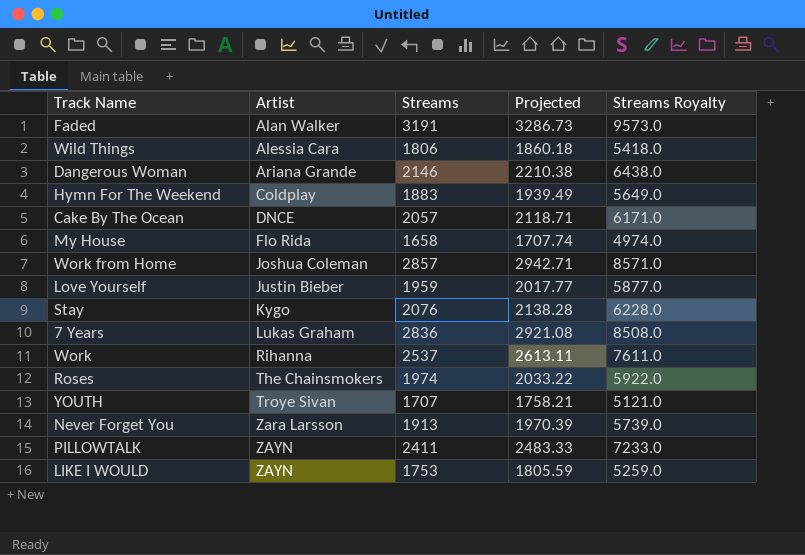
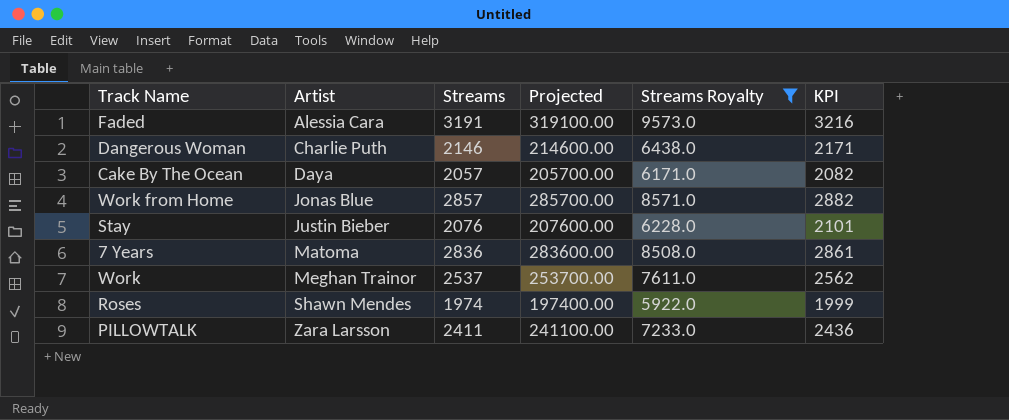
filter: none -> Streams Royalty >= 5922.0
column Projected | formula: [Streams] * 1.03 -> [Streams] * 100
column KPI | formula: none -> [Streams] + 25
Faded | Artist: Alan Walker -> Alessia Cara
Dangerous Woman | Artist: Ariana Grande -> Charlie Puth
Cake By The Ocean | Artist: DNCE -> Daya
Work from Home | Artist: Joshua Coleman -> Jonas Blue
Stay | Artist: Kygo -> Justin Bieber
7 Years | Artist: Lukas Graham -> Matoma
Work | Artist: Rihanna -> Meghan Trainor
Roses | Artist: The Chainsmokers -> Shawn Mendes
PILLOWTALK | Artist: ZAYN -> Zara Larsson

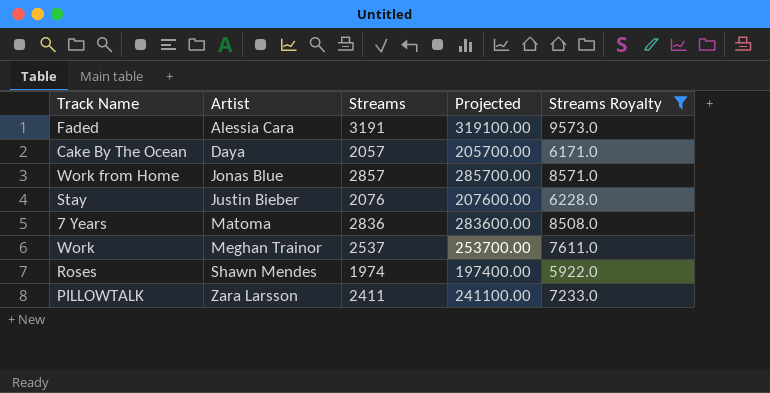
column KPI | formula: [Streams] + 25 -> none
row Dangerous Woman: Charlie Puth | 2146 | 214600.00 | 6438.0 | 2171 -> none

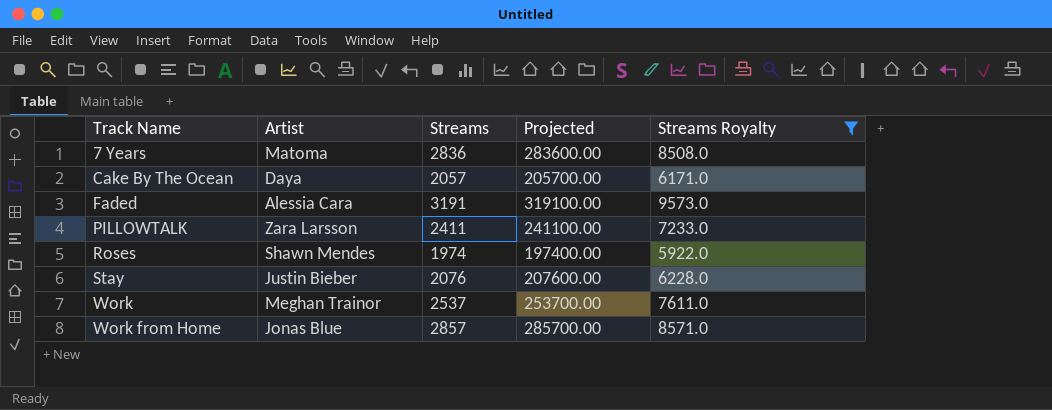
row order: Artist ascending -> Track Name ascending

